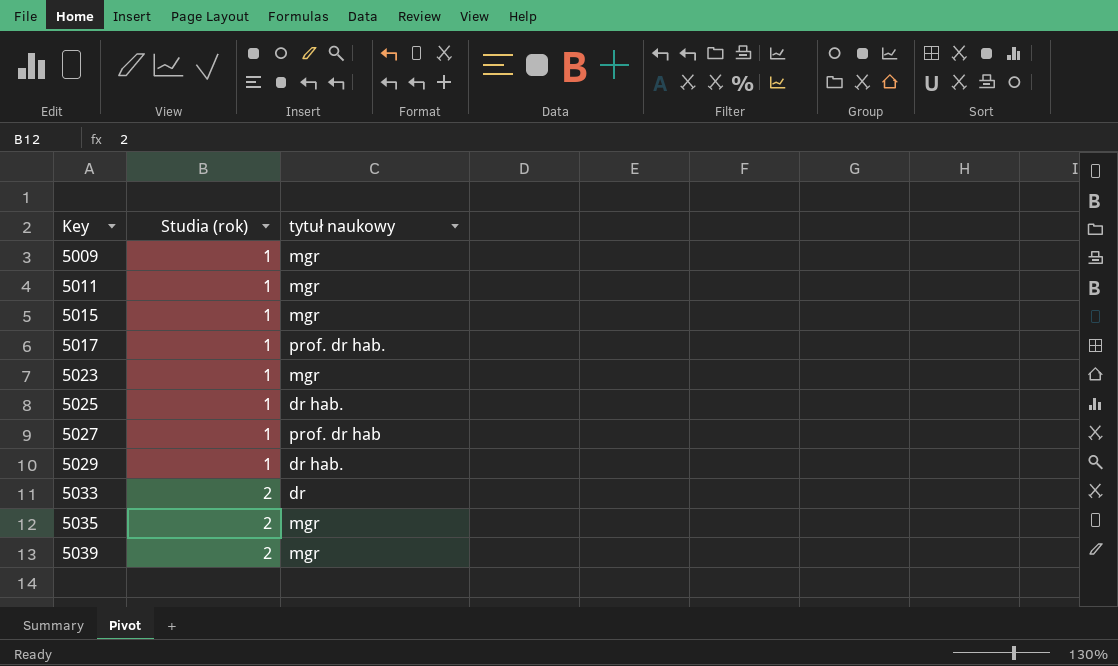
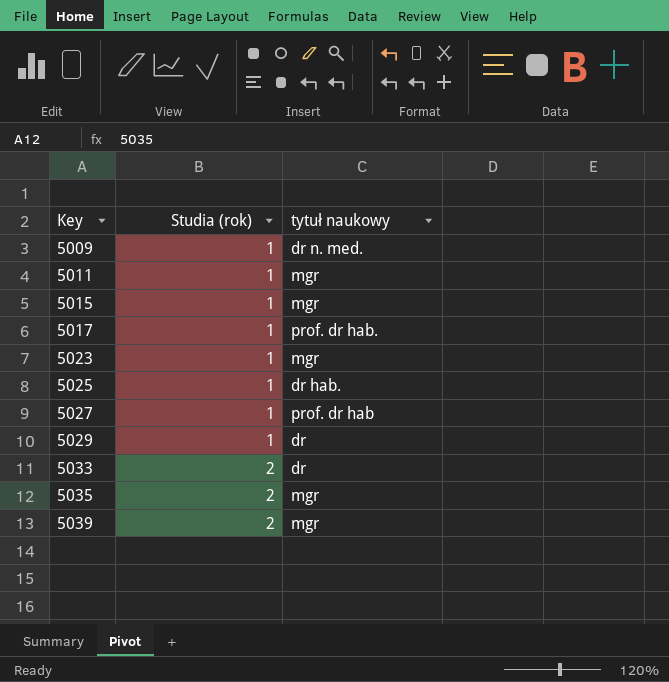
5009 | tytuł naukowy: mgr -> dr n. med.
5029 | tytuł naukowy: dr hab. -> dr

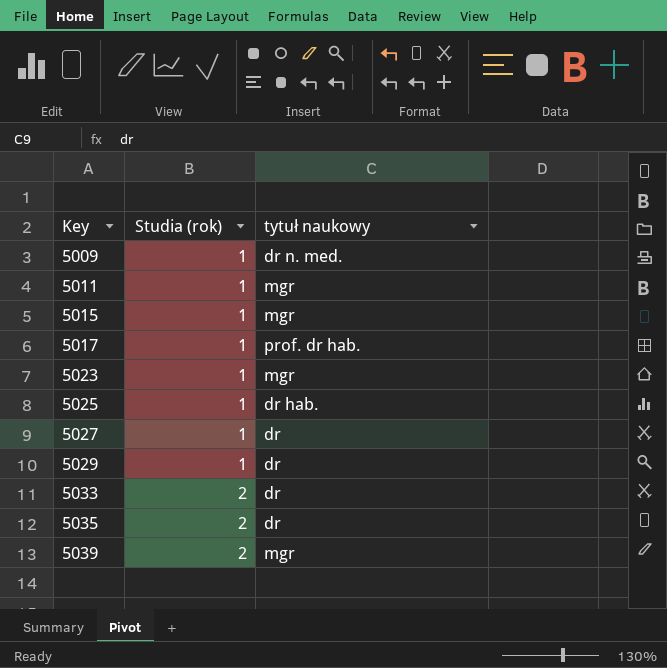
5027 | tytuł naukowy: prof. dr hab -> dr
5035 | tytuł naukowy: mgr -> dr

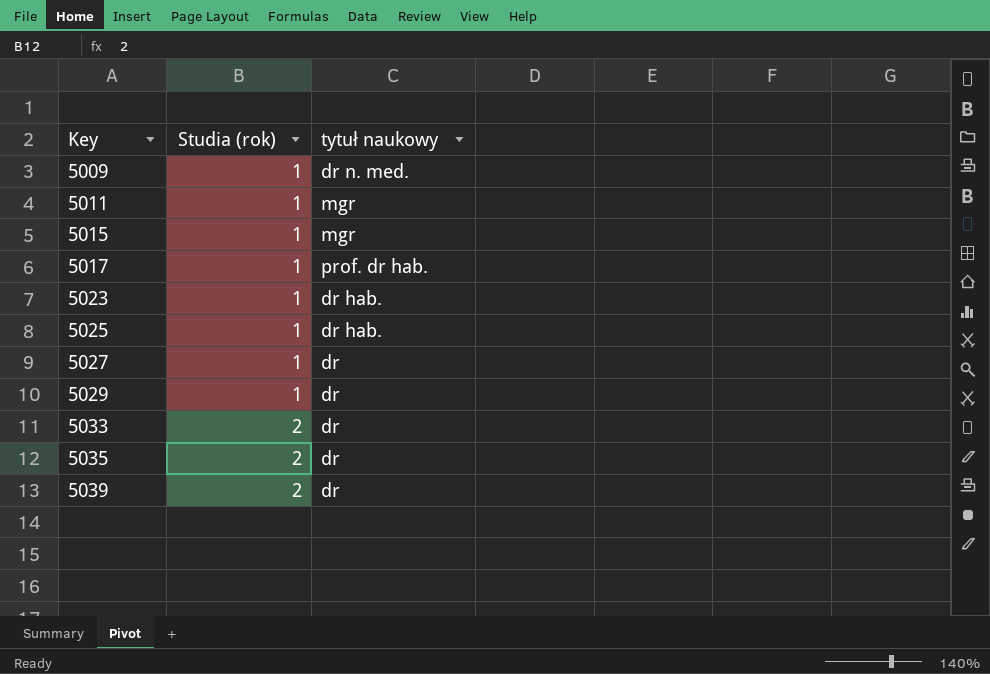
5023 | tytuł naukowy: mgr -> dr hab.
5039 | tytuł naukowy: mgr -> dr

